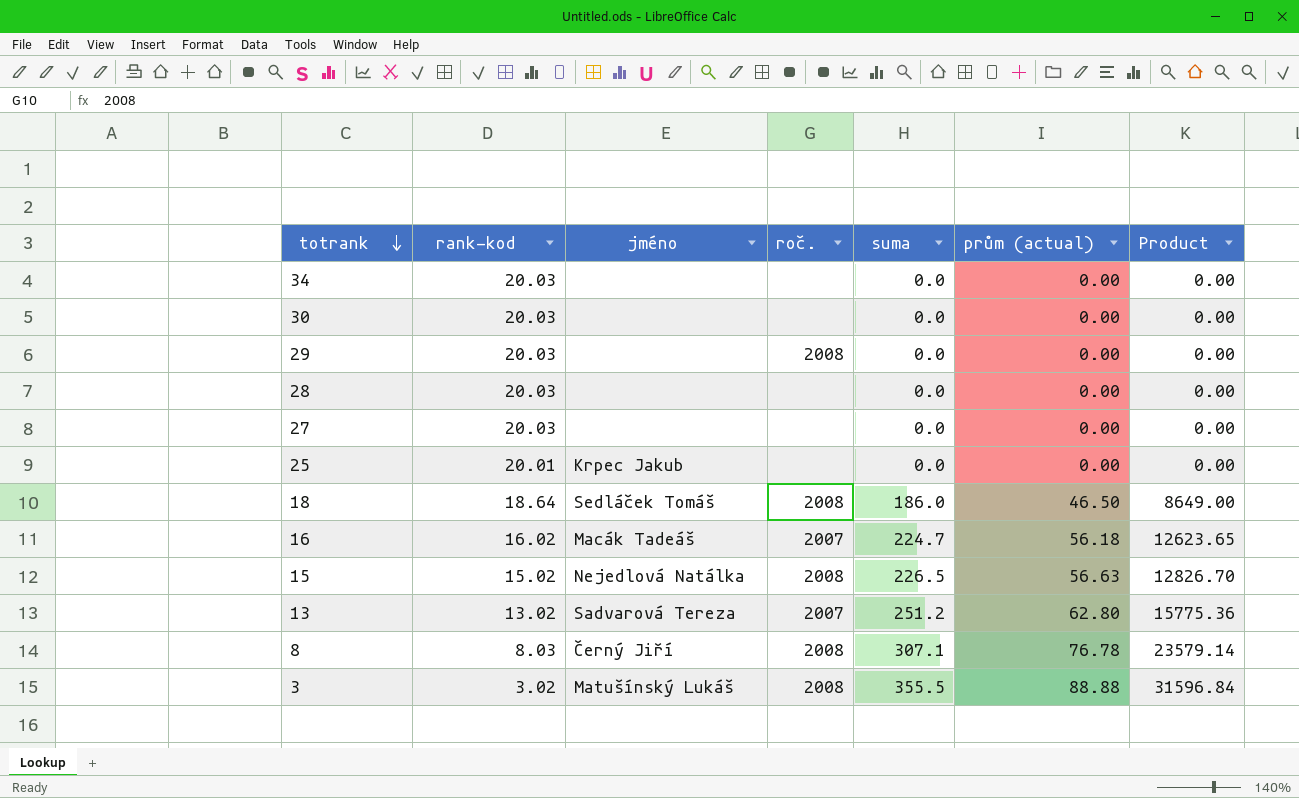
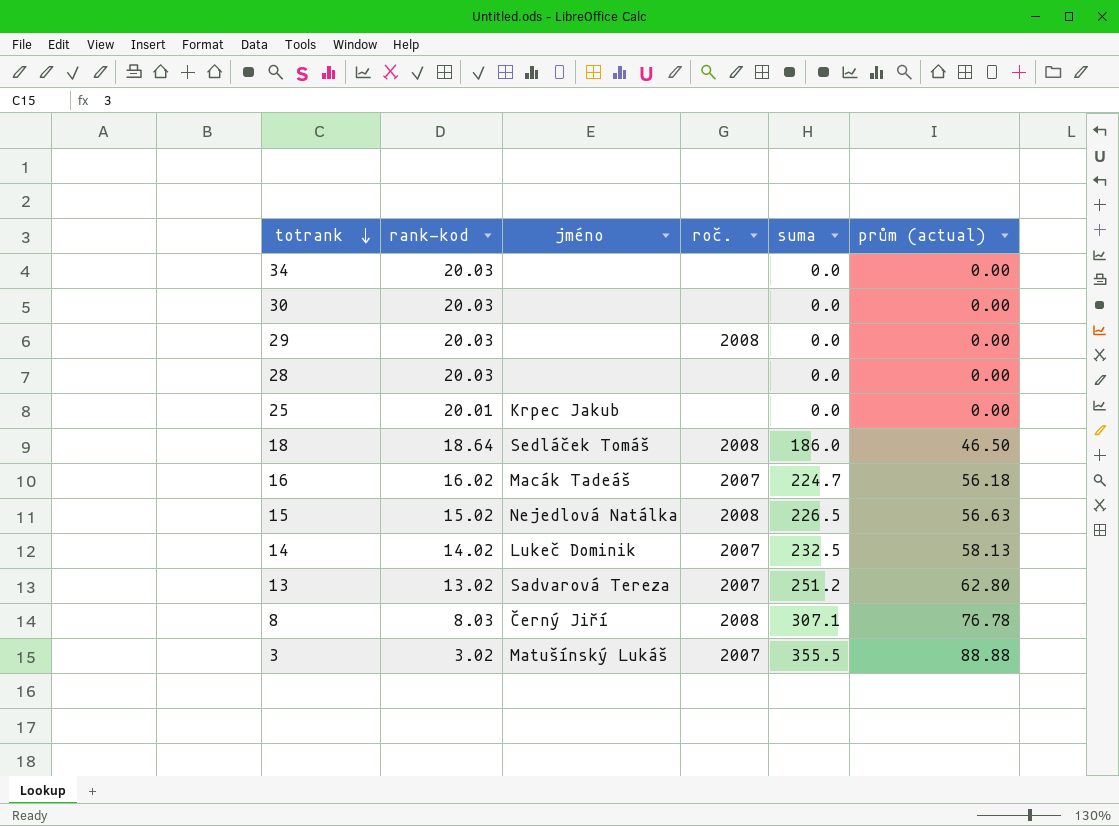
column Product | formula: [suma] * [prům (actual)] -> none
row 27: 20.03 | none | none | 0.0 | 0.00 | 0.00 -> none
row 14: none -> 14.02 | Lukeč Dominik | 2007 | 232.5 | 58.13
3 | roč.: 2008 -> 2007

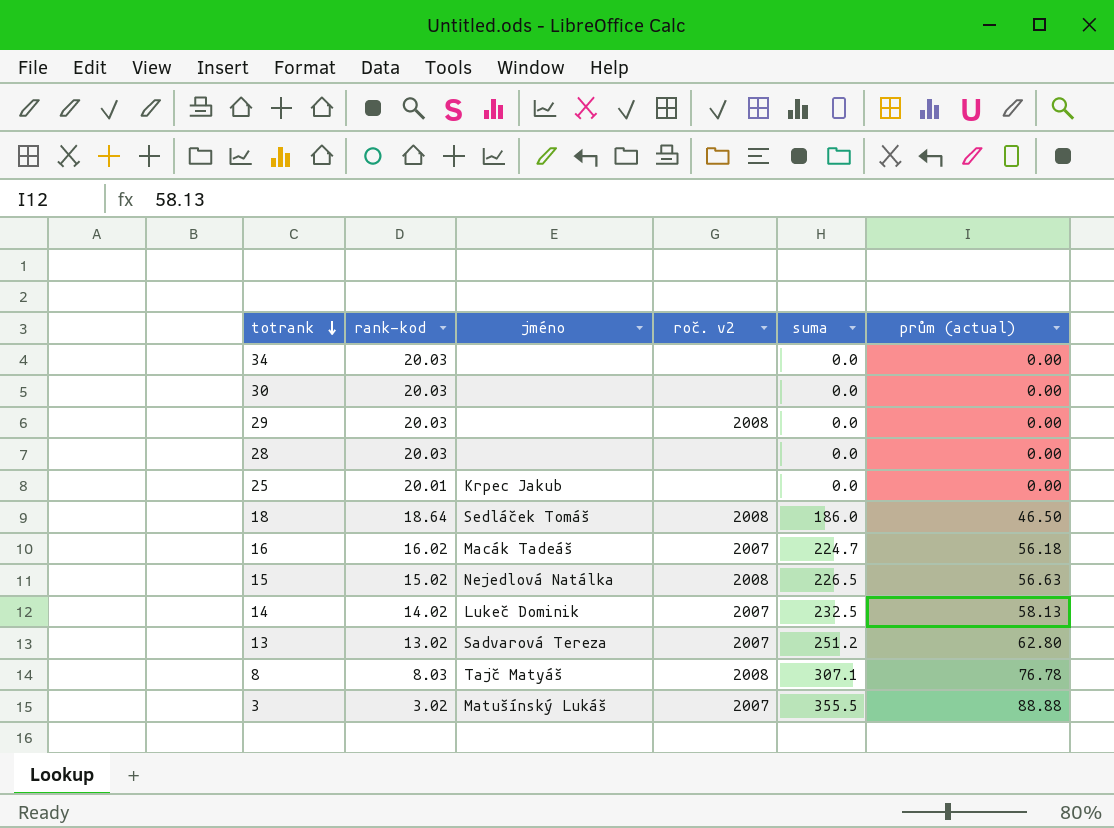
column name: roč. -> roč. v2
8 | jméno: Černý Jiří -> Tajč Matyáš

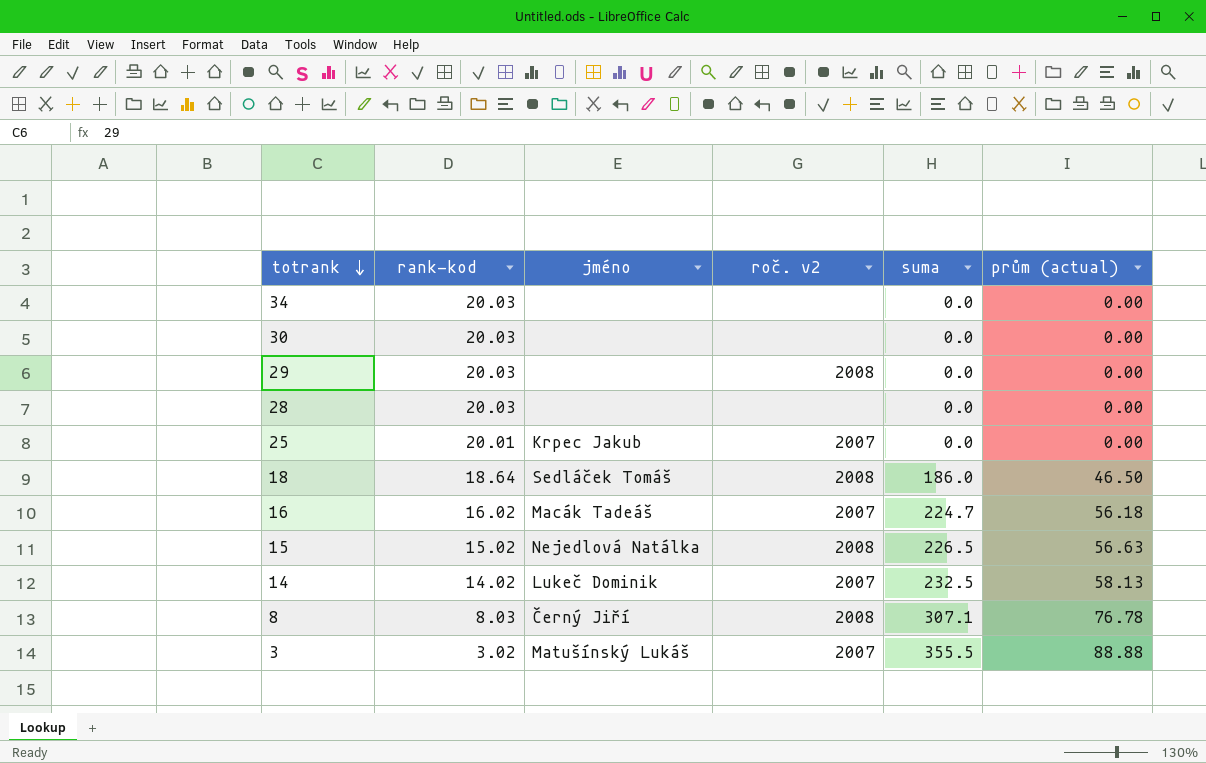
row 13: 13.02 | Sadvarová Tereza | 2007 | 251.2 | 62.80 -> none
25 | roč. v2: none -> 2007
8 | jméno: Tajč Matyáš -> Černý Jiří

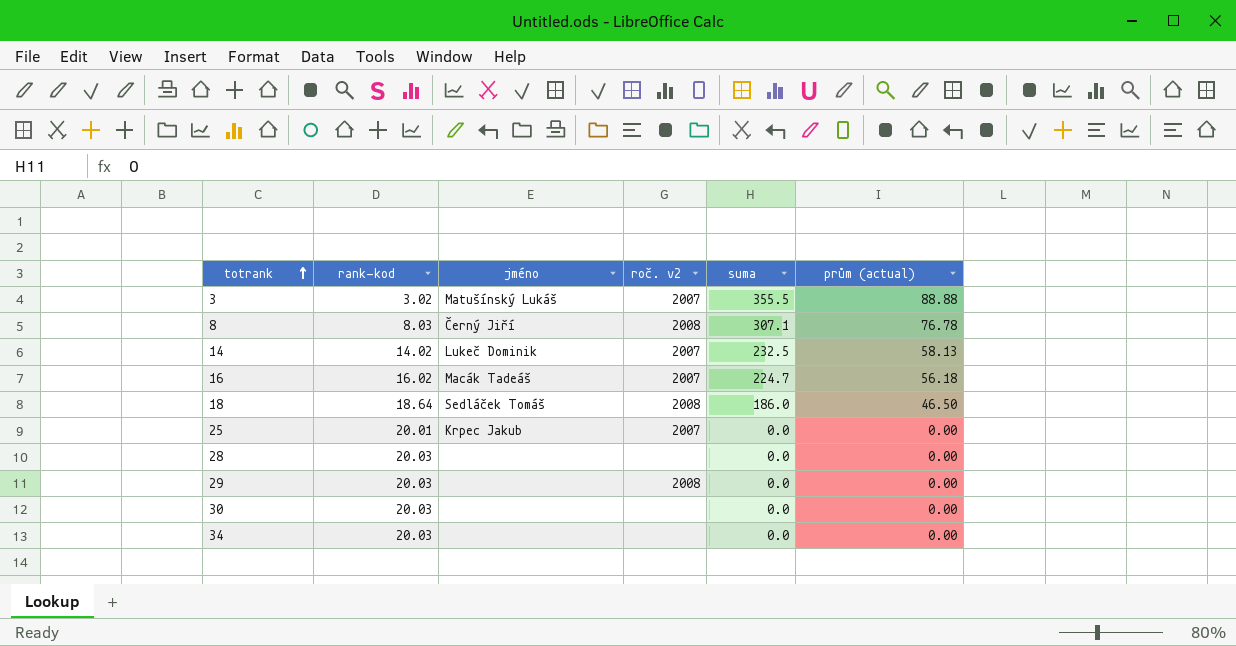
row order: totrank descending -> totrank ascending
row 15: 15.02 | Nejedlová Natálka | 2008 | 226.5 | 56.63 -> none

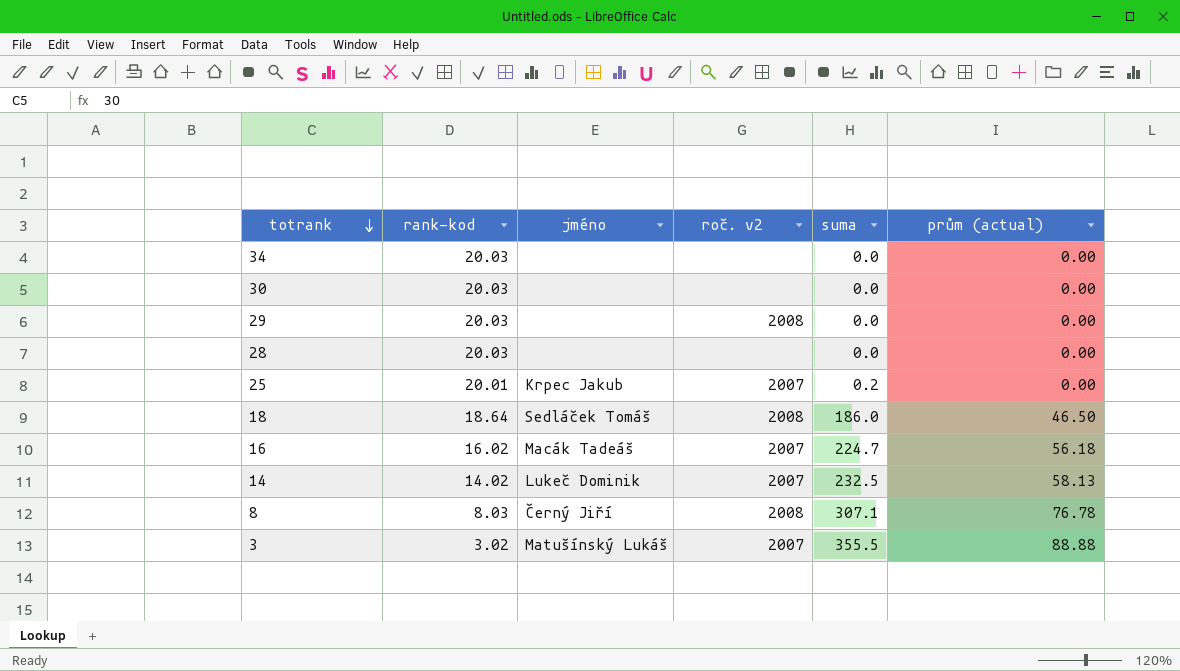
row order: totrank ascending -> totrank descending
25 | suma: 0.0 -> 0.2

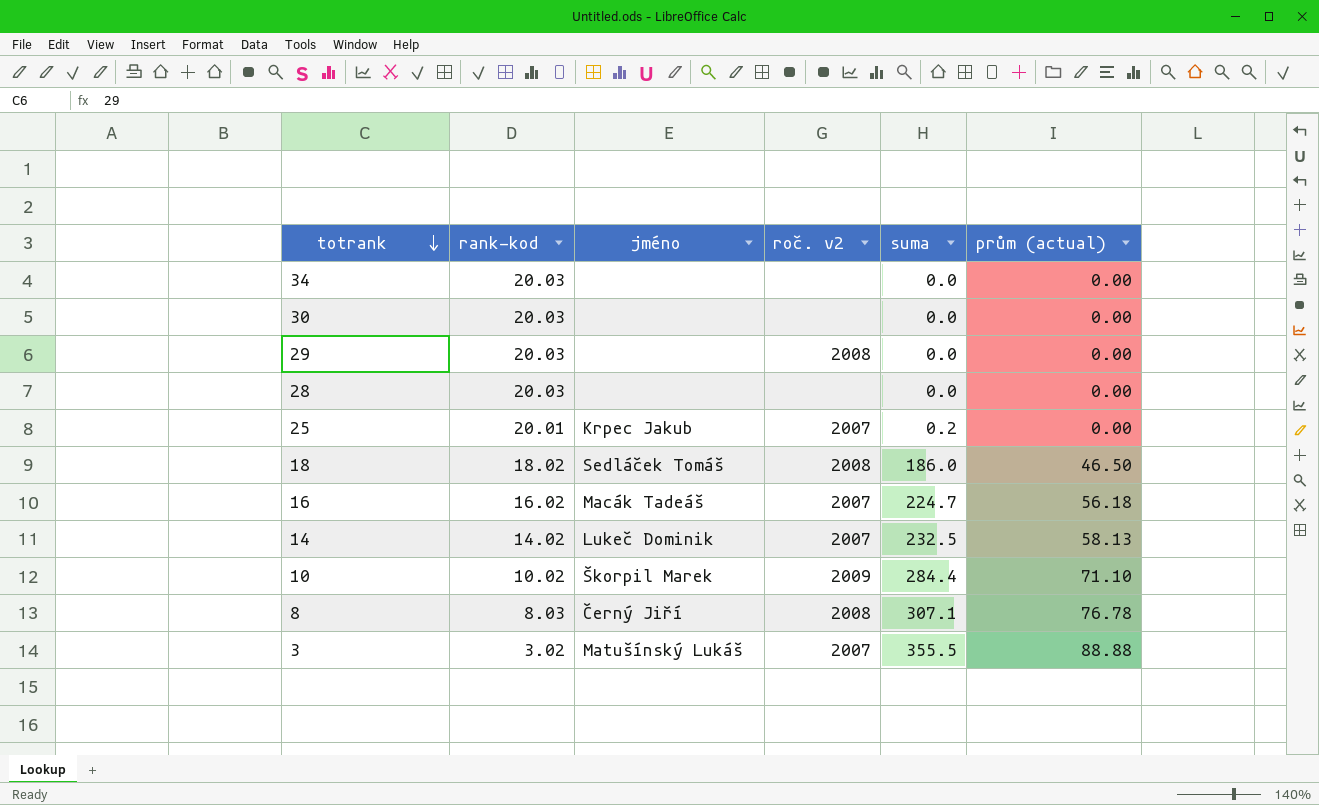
18 | rank-kod: 18.64 -> 18.02
row 10: none -> 10.02 | Škorpil Marek | 2009 | 284.4 | 71.10

